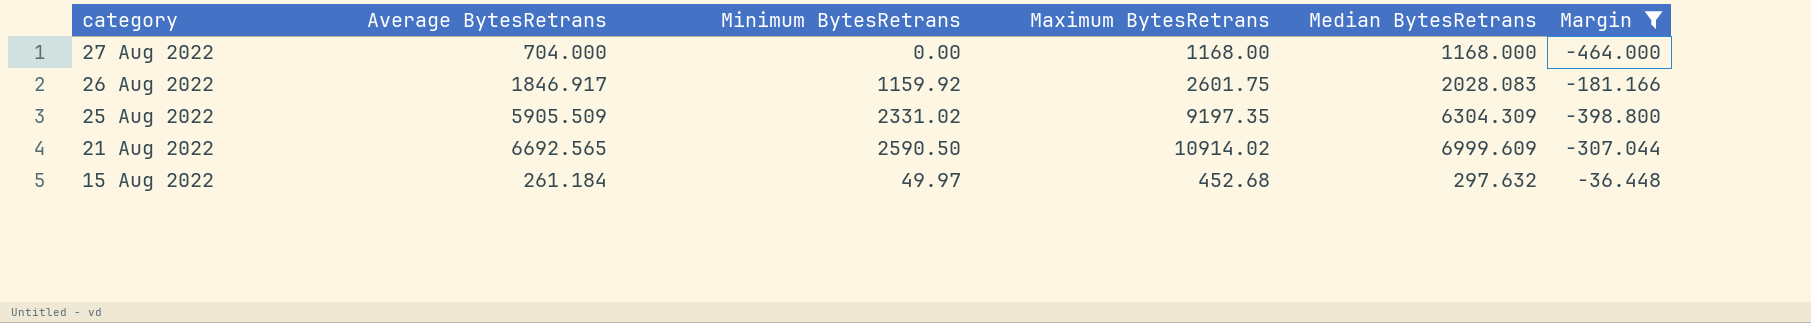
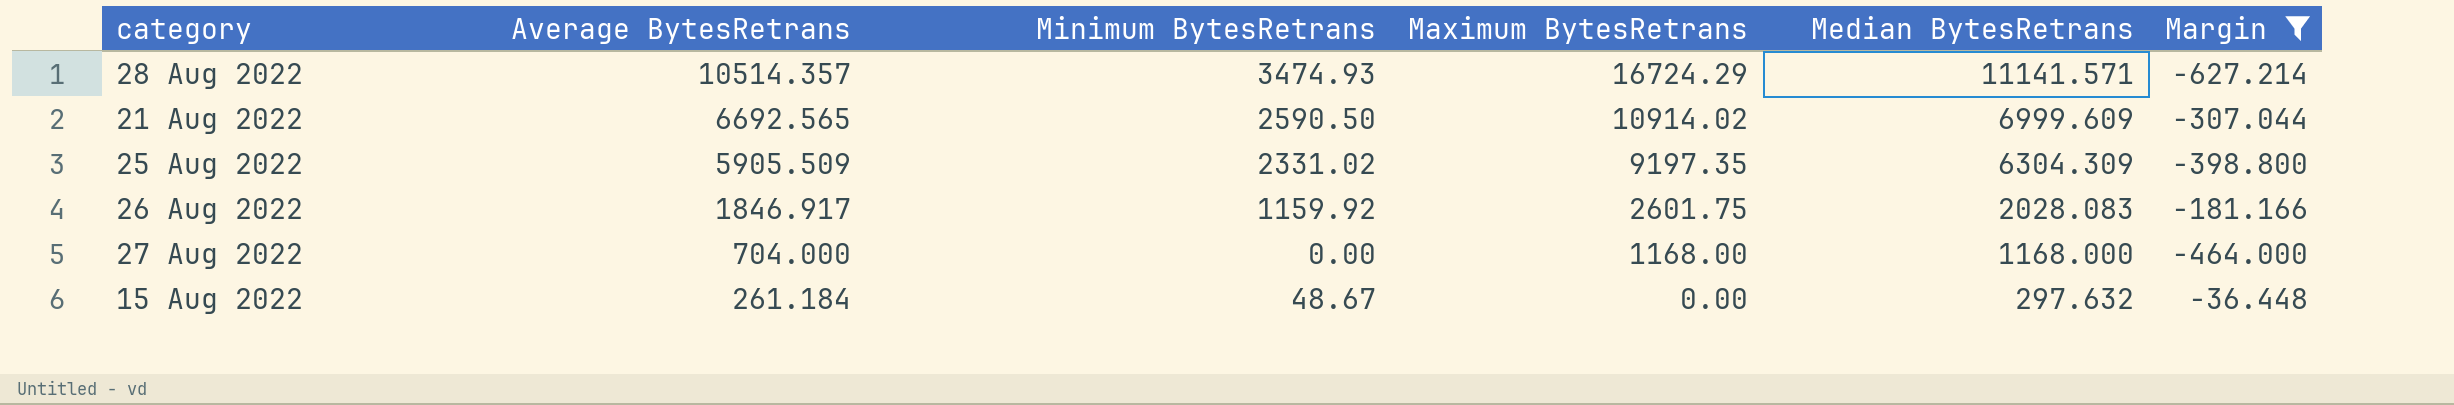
row order: category descending -> Average BytesRetrans descending
row 28 Aug 2022: none -> 10514.357 | 3474.93 | 16724.29 | 11141.571 | -627.214
15 Aug 2022 | Minimum BytesRetrans: 49.97 -> 48.67
15 Aug 2022 | Maximum BytesRetrans: 452.68 -> 0.00

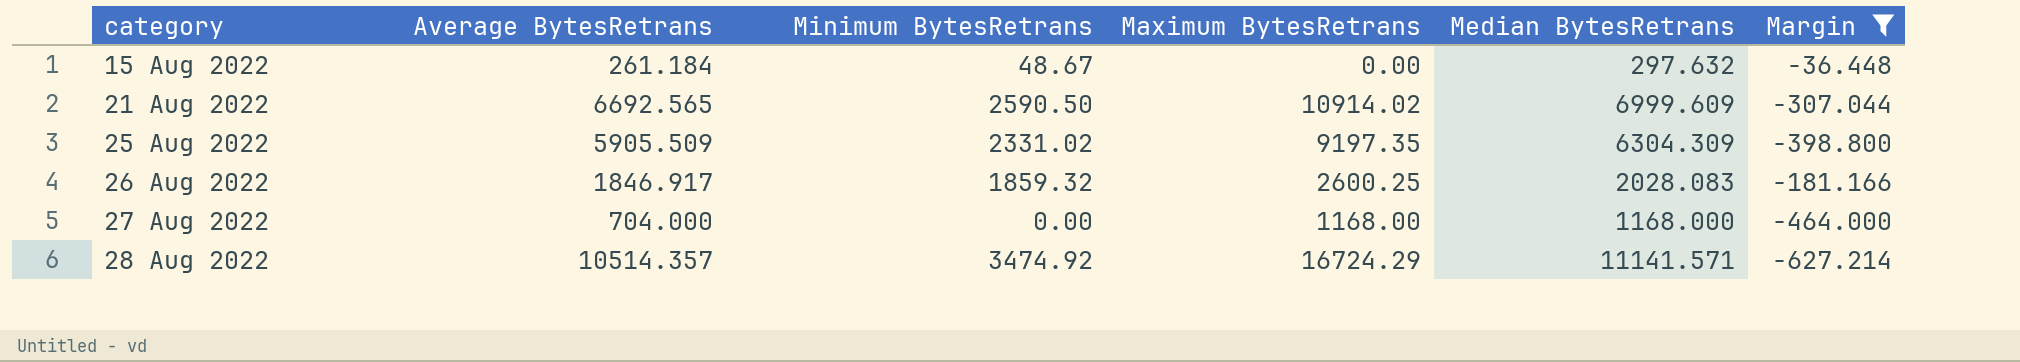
row order: Average BytesRetrans descending -> category ascending
26 Aug 2022 | Minimum BytesRetrans: 1159.92 -> 1859.32
26 Aug 2022 | Maximum BytesRetrans: 2601.75 -> 2600.25
28 Aug 2022 | Minimum BytesRetrans: 3474.93 -> 3474.92

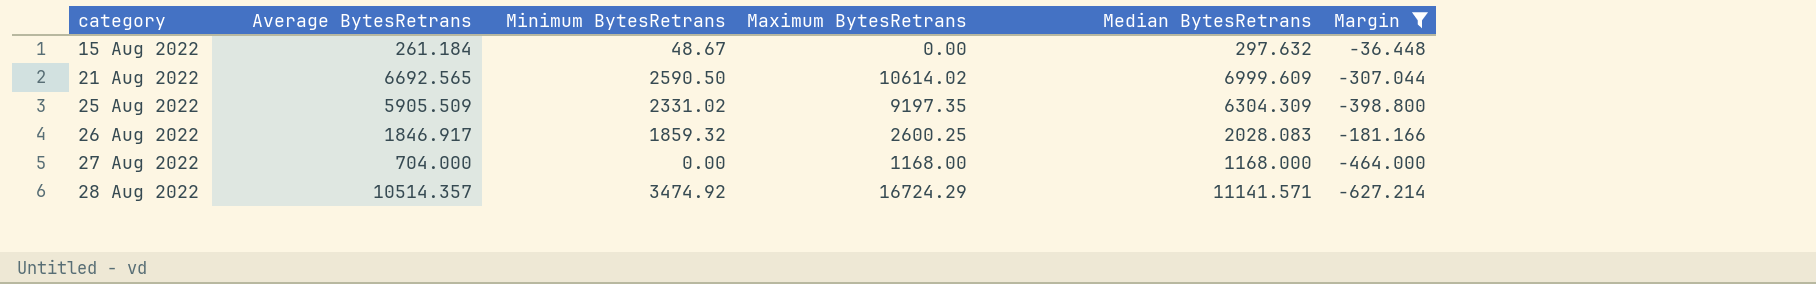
21 Aug 2022 | Maximum BytesRetrans: 10914.02 -> 10614.02

